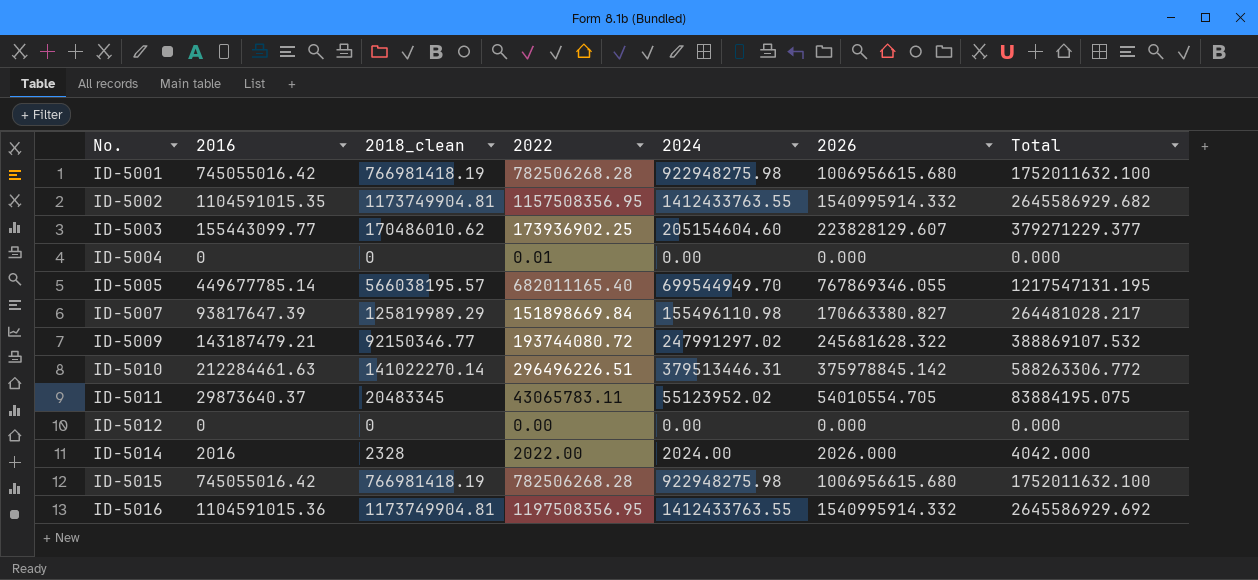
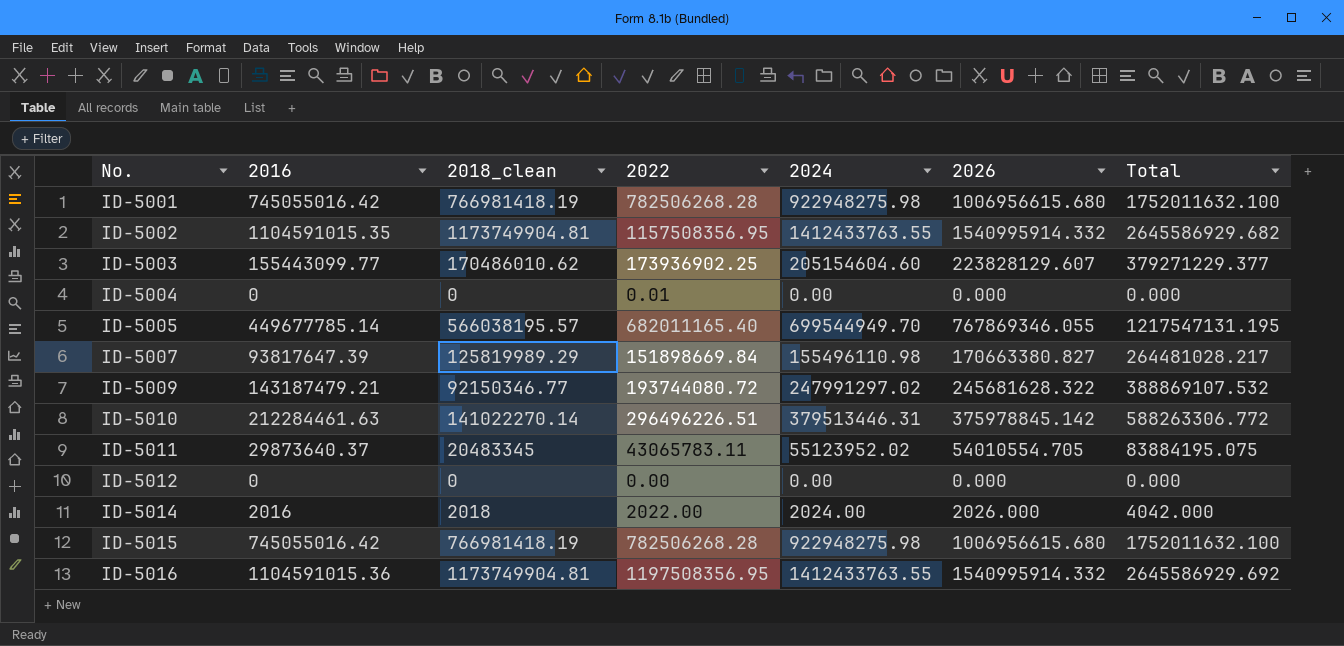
ID-5014 | 2018_clean: 2328 -> 2018

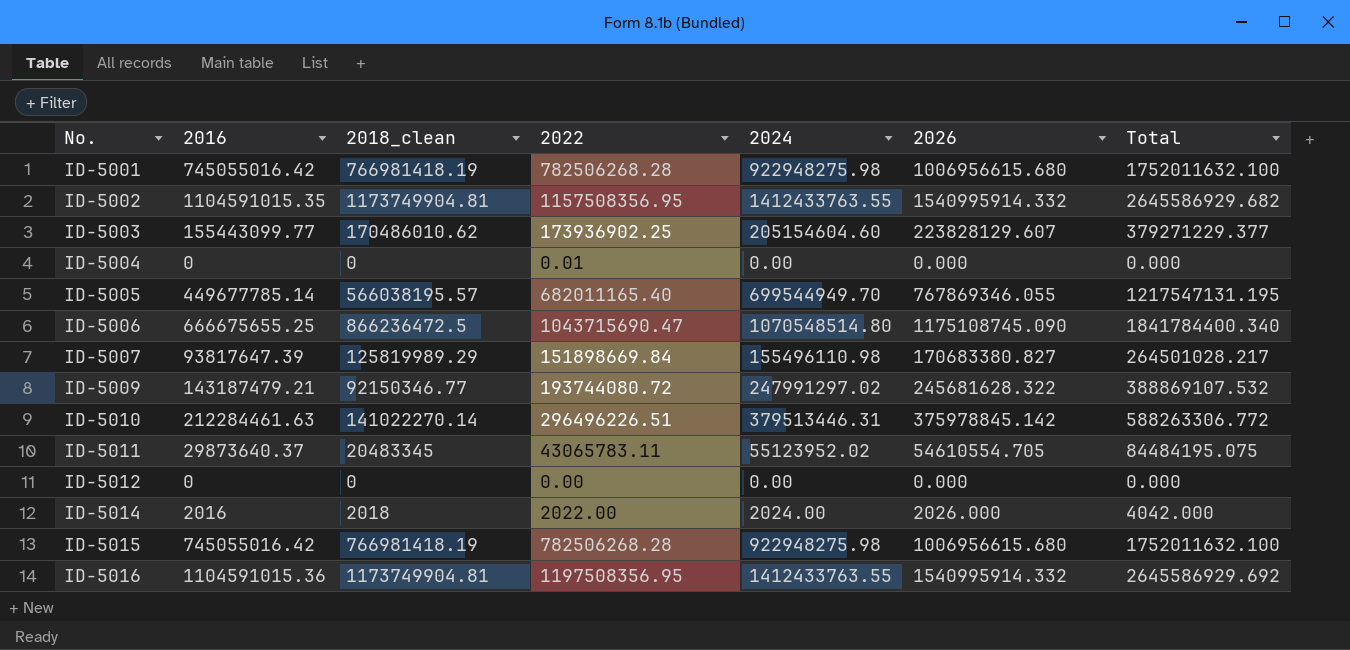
row ID-5006: none -> 666675655.25 | 866236472.5 | 1043715690.47 | 1070548514.80 | 1175108745.090 | 1841784400.340
ID-5007 | 2026: 170663380.827 -> 170683380.827
ID-5007 | Total: 264481028.217 -> 264501028.217
ID-5011 | 2026: 54010554.705 -> 54610554.705
ID-5011 | Total: 83884195.075 -> 84484195.075

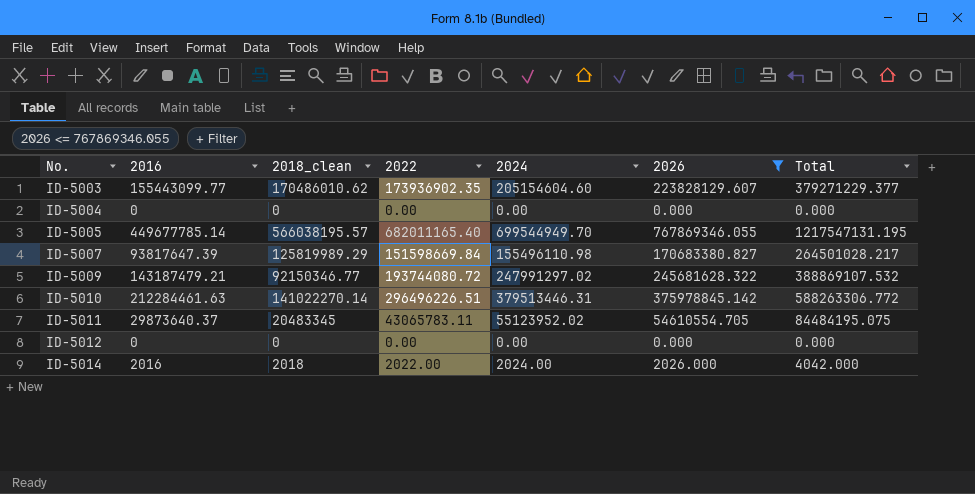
filter: none -> 2026 <= 767869346.055
ID-5003 | 2022: 173936902.25 -> 173936902.35
ID-5004 | 2022: 0.01 -> 0.00
ID-5007 | 2022: 151898669.84 -> 151598669.84

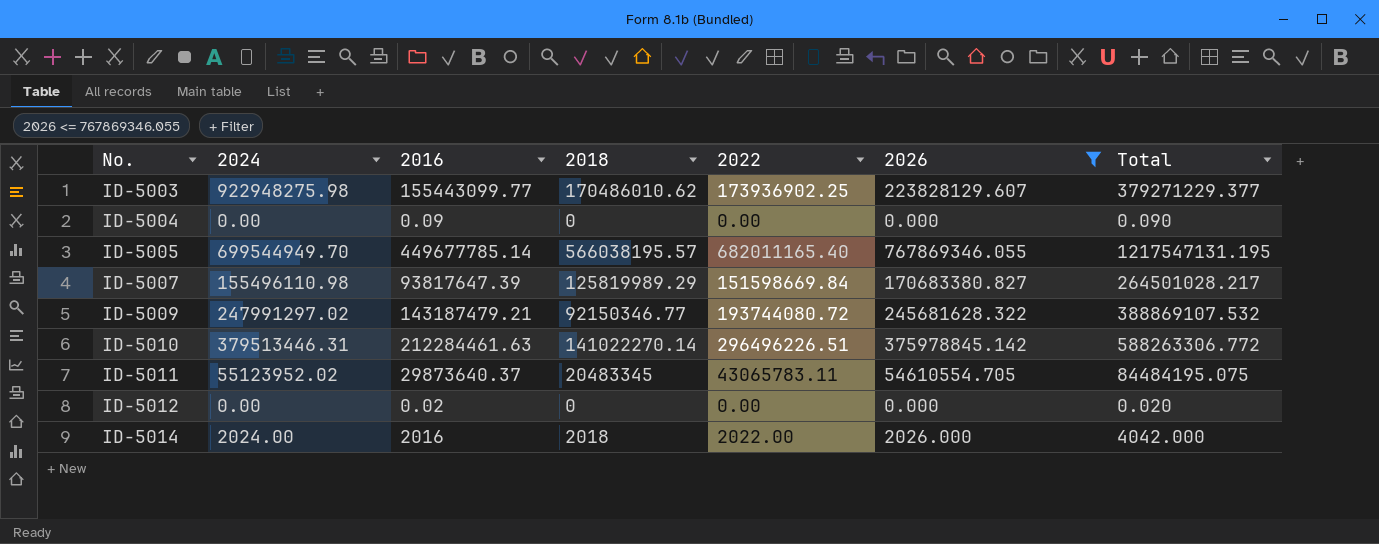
column 2024 | position: 5 -> 2
column name: 2018_clean -> 2018
ID-5003 | 2024: 205154604.60 -> 922948275.98
ID-5003 | 2022: 173936902.35 -> 173936902.25
ID-5004 | 2016: 0 -> 0.09
ID-5004 | Total: 0.000 -> 0.090
ID-5012 | 2016: 0 -> 0.02
ID-5012 | Total: 0.000 -> 0.020

